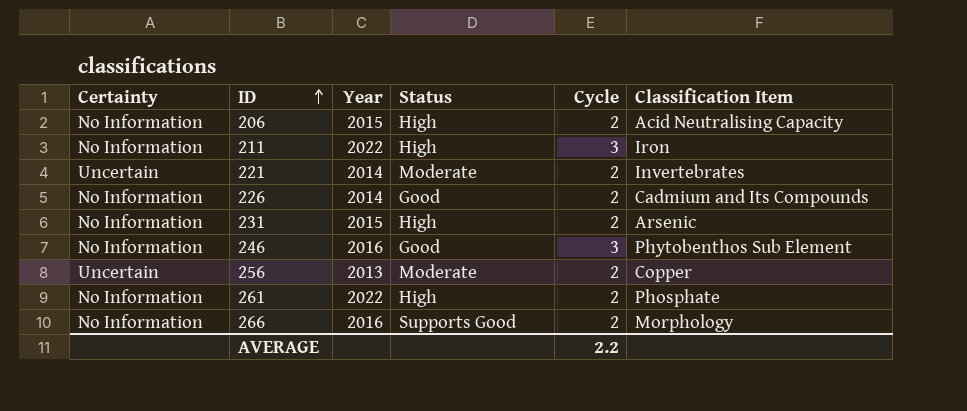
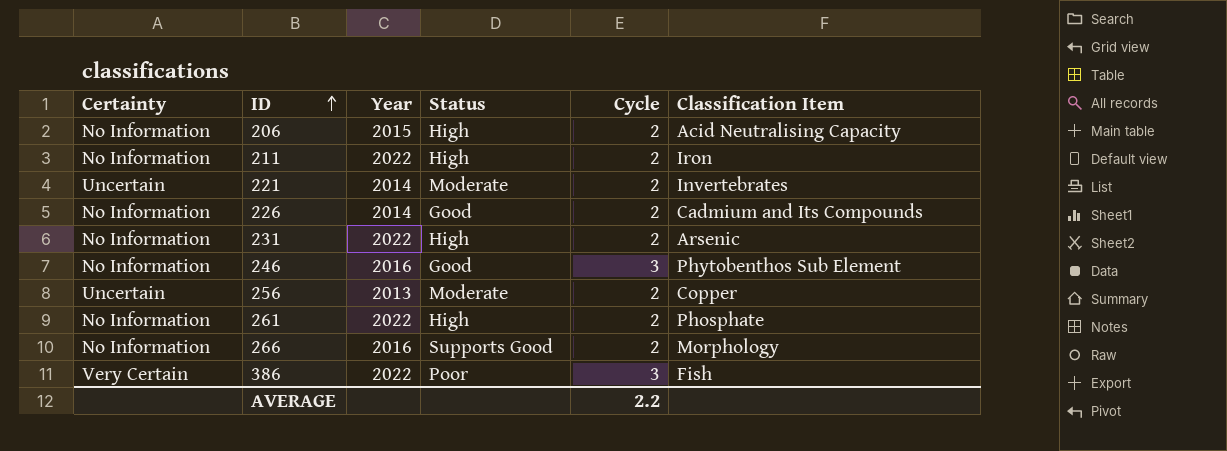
211 | Cycle: 3 -> 2
231 | Year: 2015 -> 2022
row 386: none -> Very Certain | 2022 | Poor | 3 | Fish

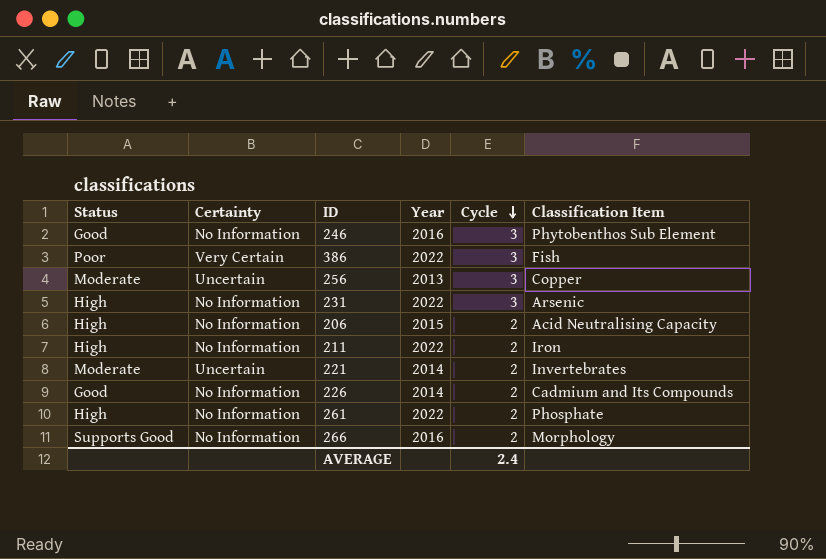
row order: ID ascending -> Cycle descending
column Status | position: 4 -> 1
256 | Cycle: 2 -> 3
231 | Cycle: 2 -> 3
AVERAGE | Cycle: 2.2 -> 2.4

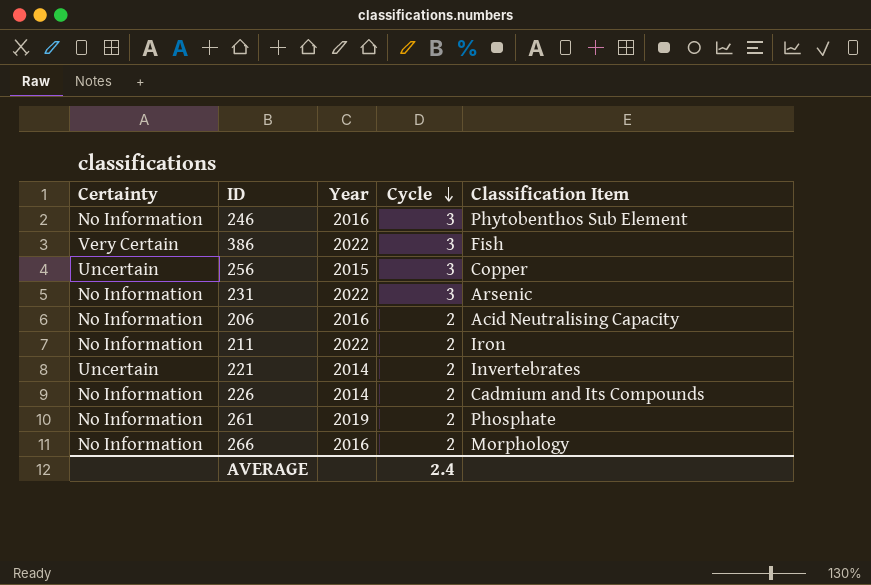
column Status | position: 1 -> none
256 | Year: 2013 -> 2015
206 | Year: 2015 -> 2016
261 | Year: 2022 -> 2019

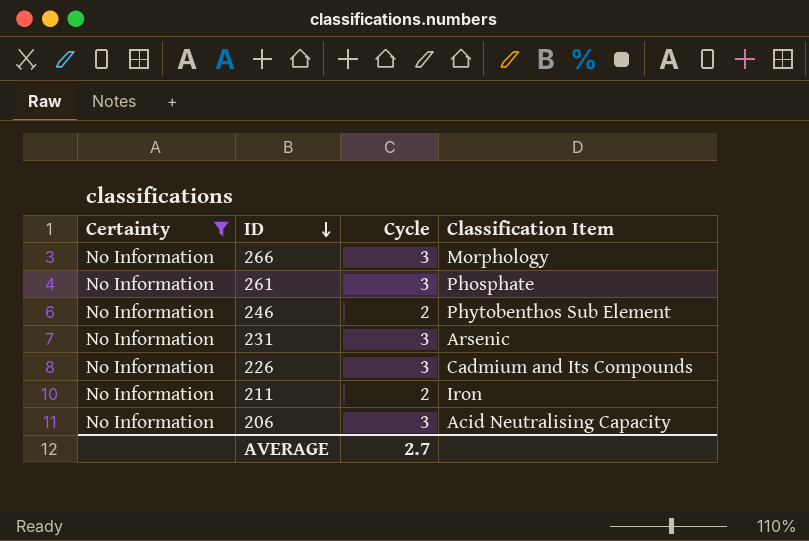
filter: none -> Certainty = No Information
row order: Cycle descending -> ID descending
column Year | position: 3 -> none
266 | Cycle: 2 -> 3
261 | Cycle: 2 -> 3
246 | Cycle: 3 -> 2
226 | Cycle: 2 -> 3
206 | Cycle: 2 -> 3
AVERAGE | Cycle: 2.4 -> 2.7

